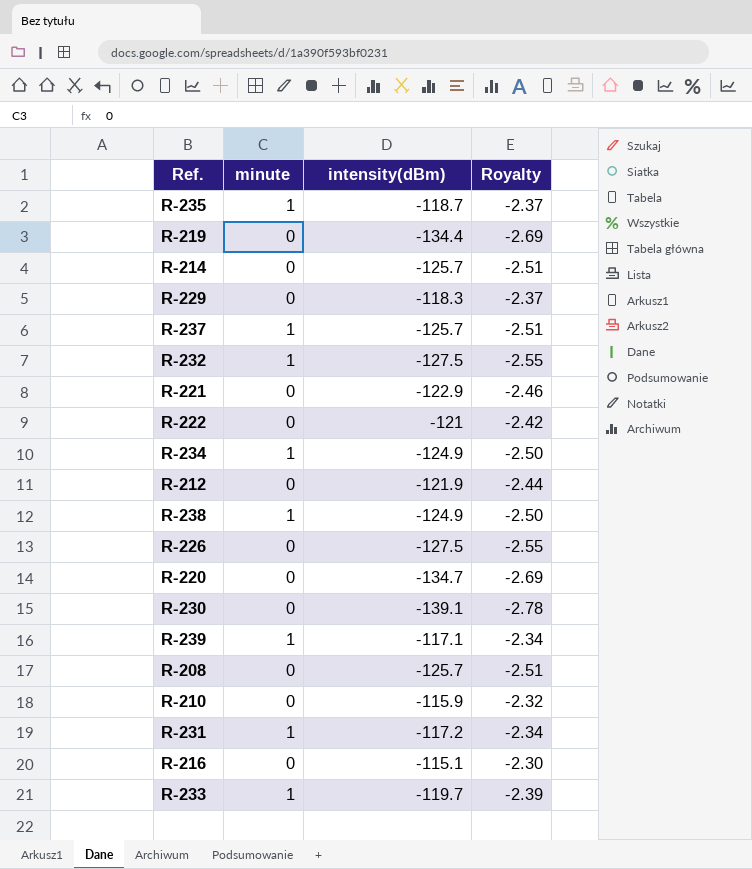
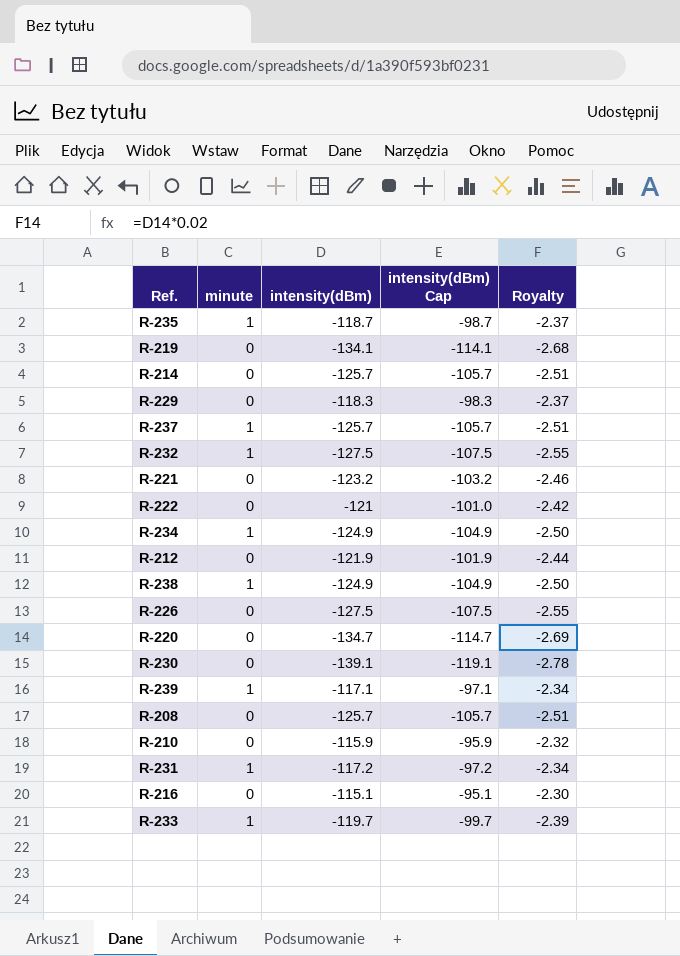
column intensity(dBm) Cap | formula: none -> [intensity(dBm)] + 20
R-219 | intensity(dBm): -134.4 -> -134.1
R-219 | Royalty: -2.69 -> -2.68
R-221 | intensity(dBm): -122.9 -> -123.2

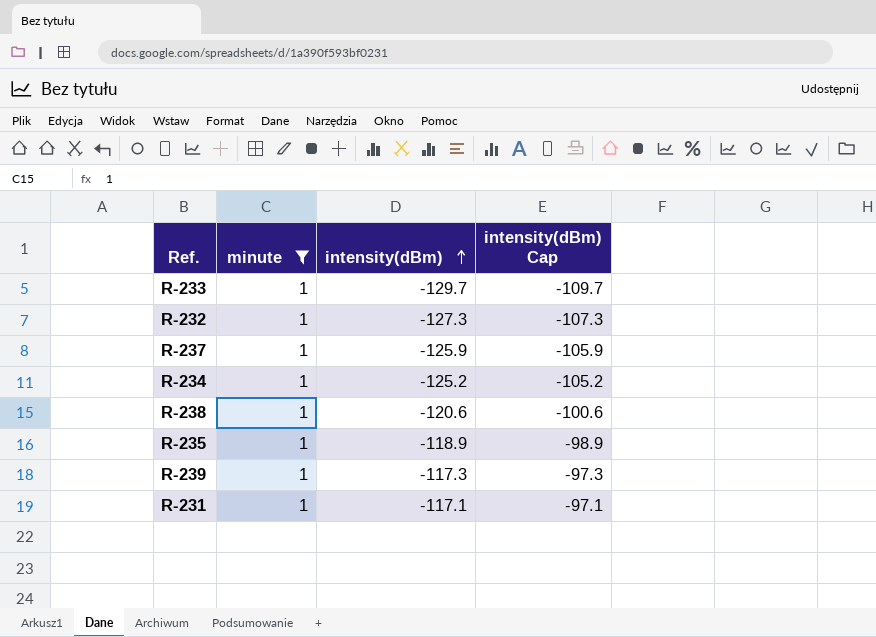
filter: none -> minute = 1
row order: none -> intensity(dBm) ascending
column Royalty | formula: [intensity(dBm)] * 0.02 -> none
R-233 | intensity(dBm): -119.7 -> -129.7
R-233 | intensity(dBm) Cap: -99.7 -> -109.7
R-232 | intensity(dBm): -127.5 -> -127.3
R-232 | intensity(dBm) Cap: -107.5 -> -107.3
R-237 | intensity(dBm): -125.7 -> -125.9
R-237 | intensity(dBm) Cap: -105.7 -> -105.9
R-234 | intensity(dBm): -124.9 -> -125.2
R-234 | intensity(dBm) Cap: -104.9 -> -105.2
R-238 | intensity(dBm): -124.9 -> -120.6
R-238 | intensity(dBm) Cap: -104.9 -> -100.6
R-235 | intensity(dBm): -118.7 -> -118.9
R-235 | intensity(dBm) Cap: -98.7 -> -98.9
R-239 | intensity(dBm): -117.1 -> -117.3
R-239 | intensity(dBm) Cap: -97.1 -> -97.3
R-231 | intensity(dBm): -117.2 -> -117.1
R-231 | intensity(dBm) Cap: -97.2 -> -97.1

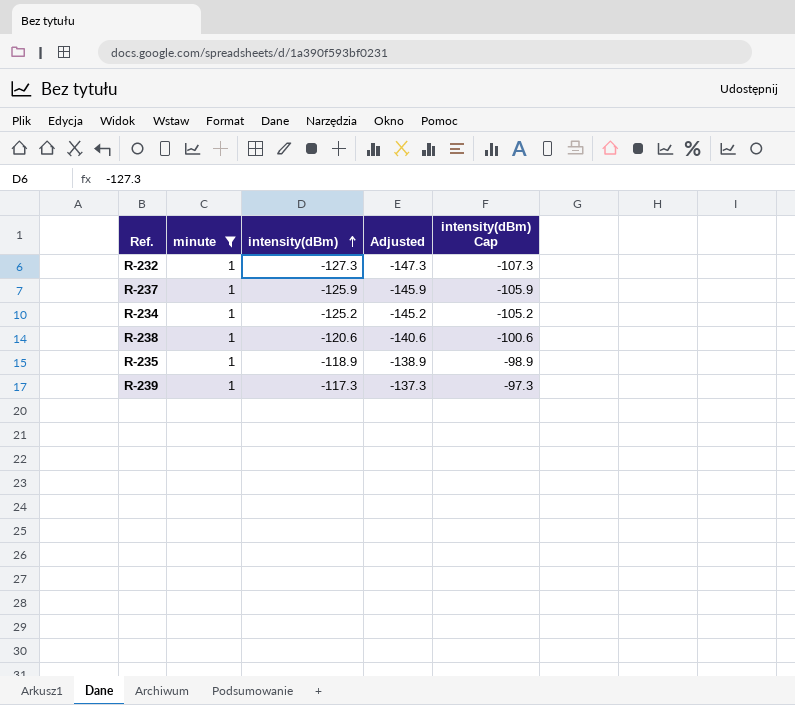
column Adjusted | formula: none -> [intensity(dBm)] - 20
row R-233: 1 | -129.7 | -109.7 -> none
row R-231: 1 | -117.1 | -97.1 -> none

